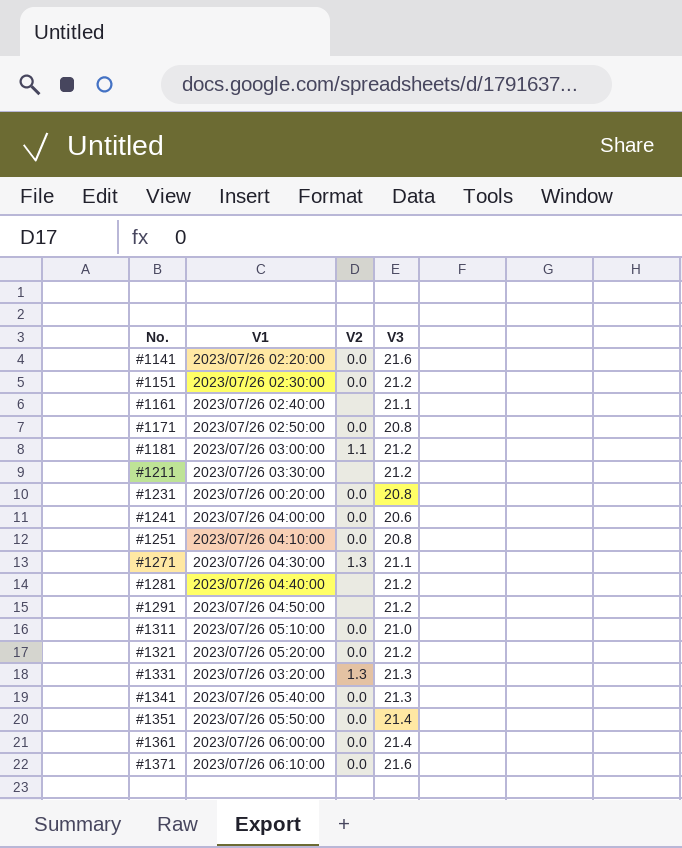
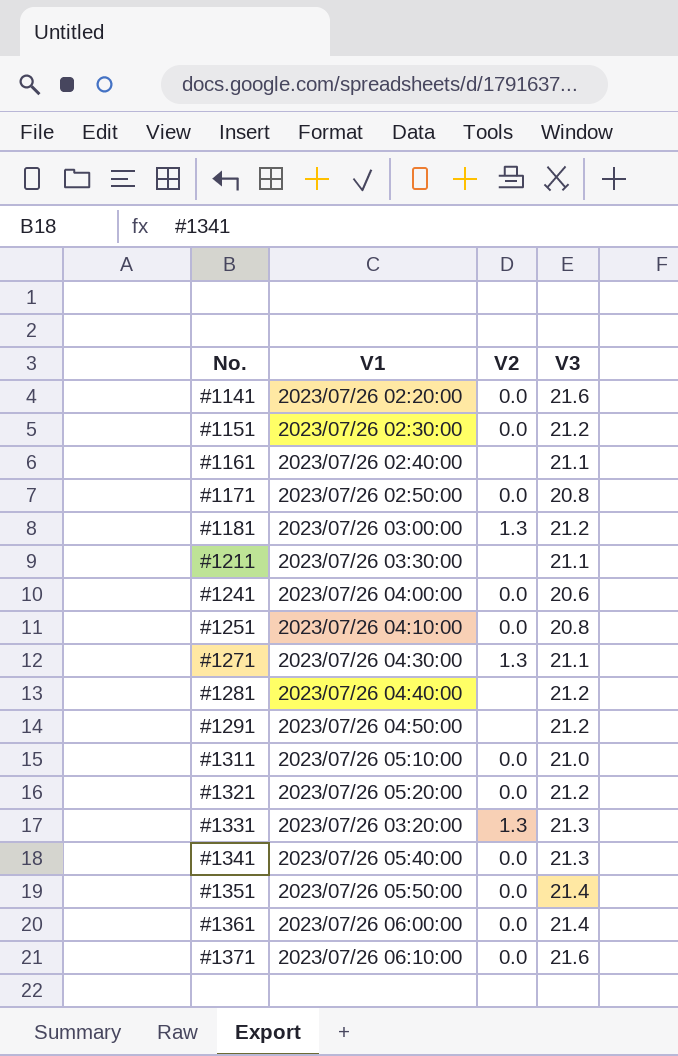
row #1231: 2023/07/26 00:20:00 | 0.0 | 20.8 -> none
#1181 | V2: 1.1 -> 1.3
#1211 | V3: 21.2 -> 21.1

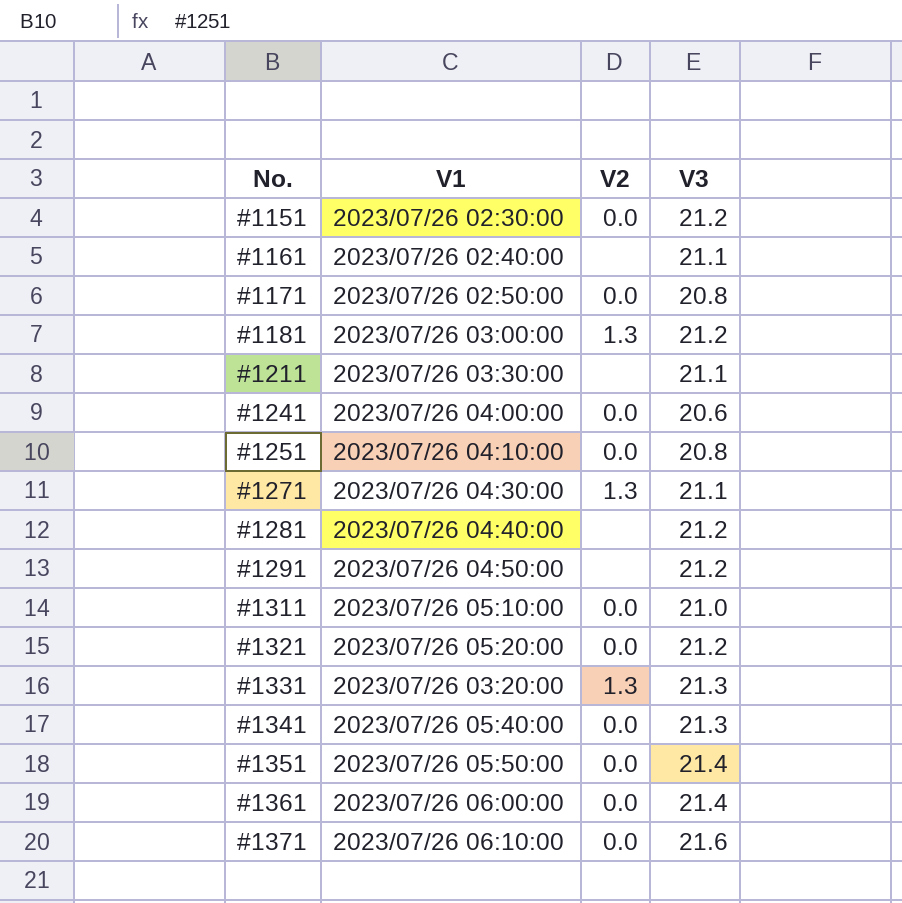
row #1141: 2023/07/26 02:20:00 | 0.0 | 21.6 -> none

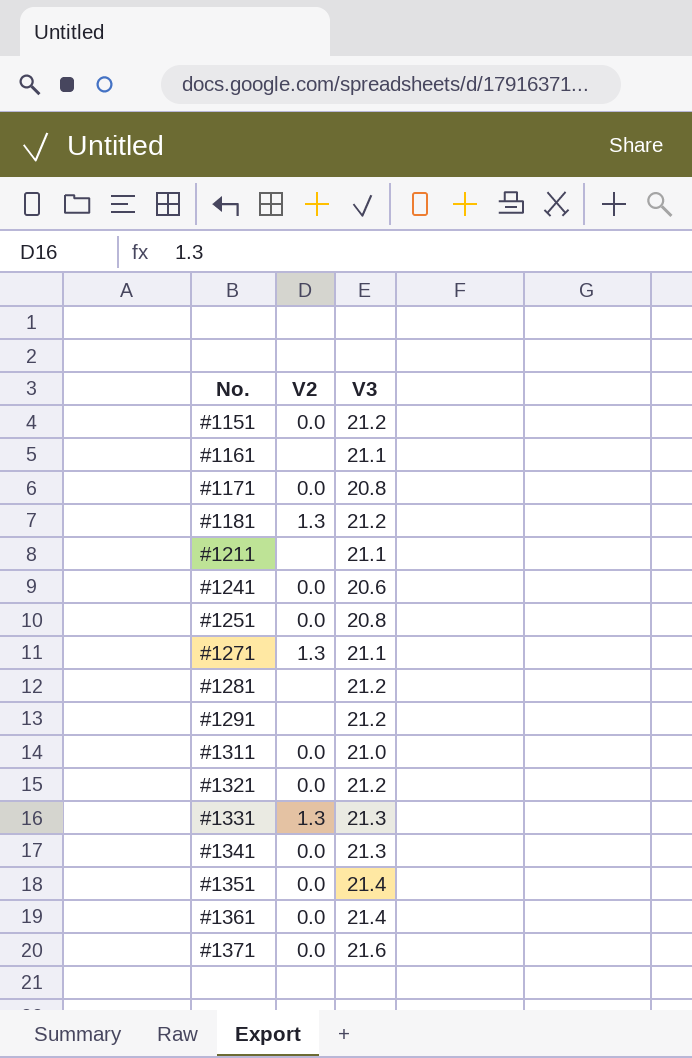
column V1 | position: 2 -> none

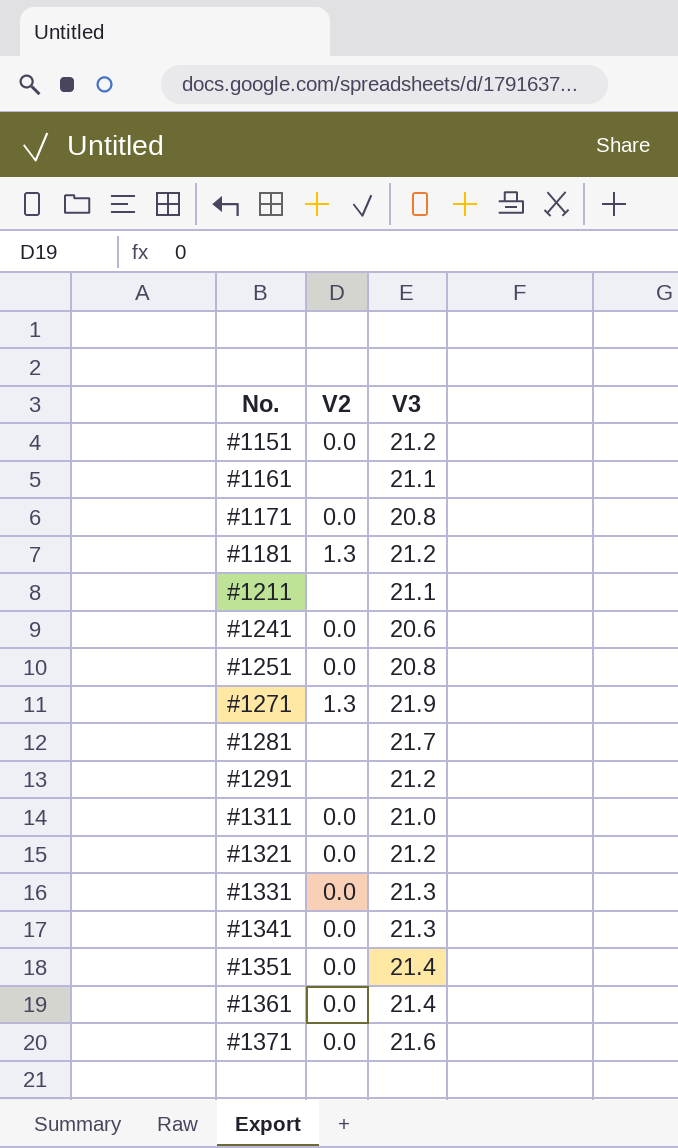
#1271 | V3: 21.1 -> 21.9
#1281 | V3: 21.2 -> 21.7
#1331 | V2: 1.3 -> 0.0

